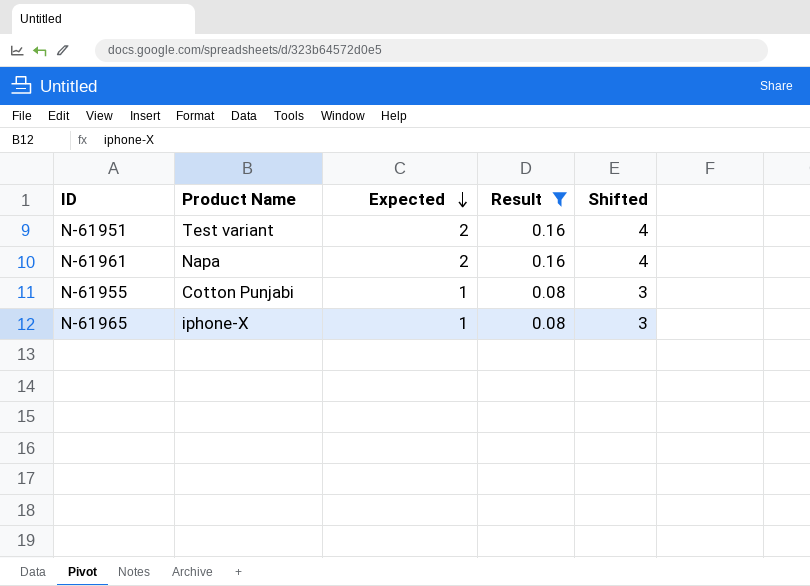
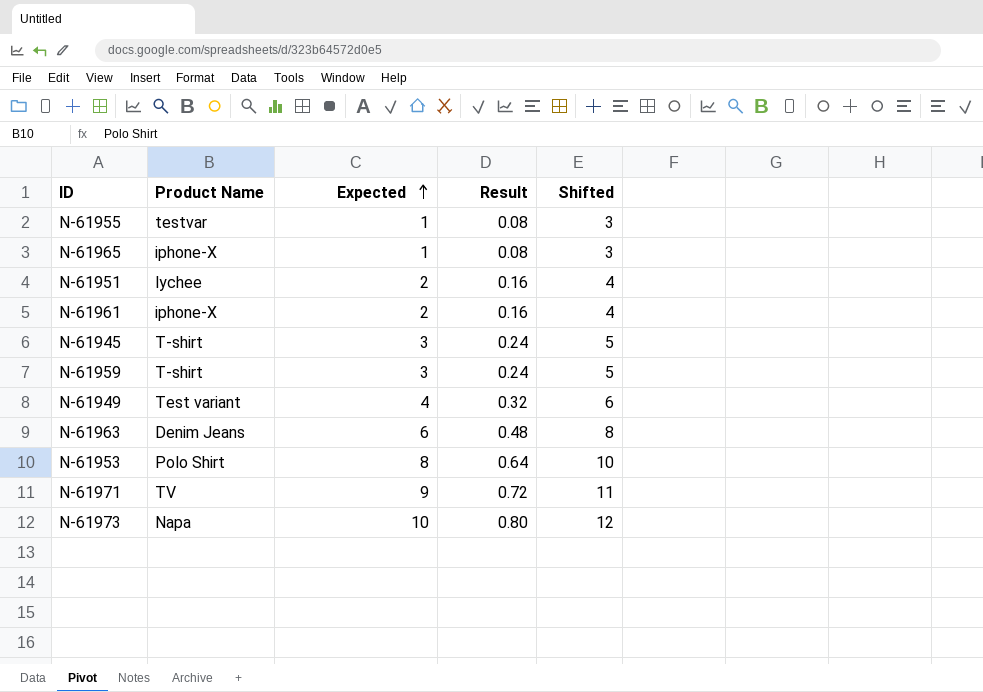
filter: Result <= 0.16 -> none
row order: Expected descending -> Expected ascending
N-61955 | Product Name: Cotton Punjabi -> testvar
N-61951 | Product Name: Test variant -> lychee
N-61961 | Product Name: Napa -> iphone-X

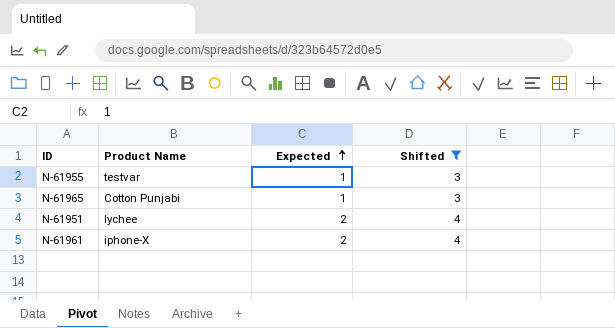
filter: none -> Shifted <= 4
column Result | formula: [Expected] * 0.08 -> none
N-61965 | Product Name: iphone-X -> Cotton Punjabi

